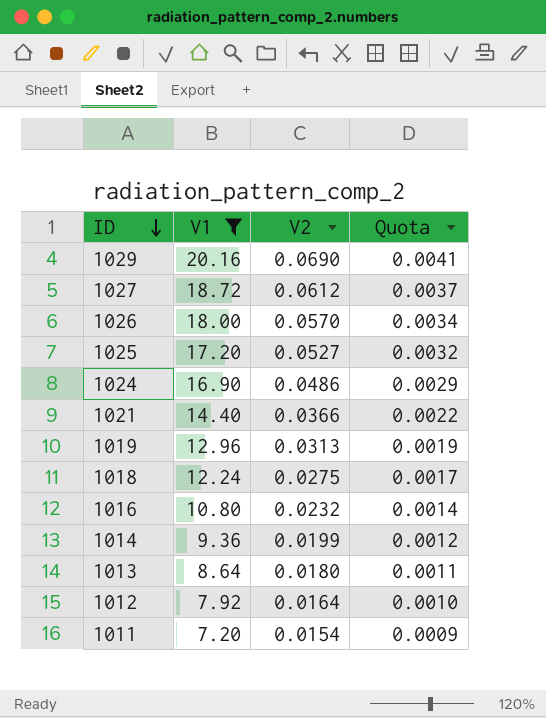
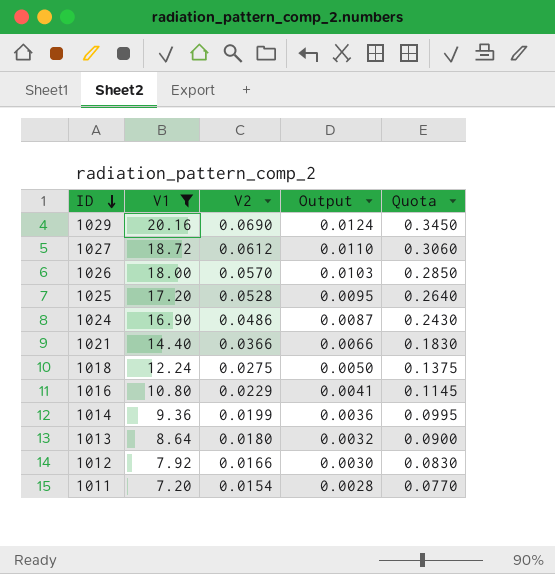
column Output | formula: none -> [V2] * 0.18
column Quota | formula: [V2] * 0.06 -> [V2] * 5
row 1019: 12.96 | 0.0313 | 0.0019 -> none
1025 | V2: 0.0527 -> 0.0528
1016 | V2: 0.0232 -> 0.0229
1012 | V2: 0.0164 -> 0.0166

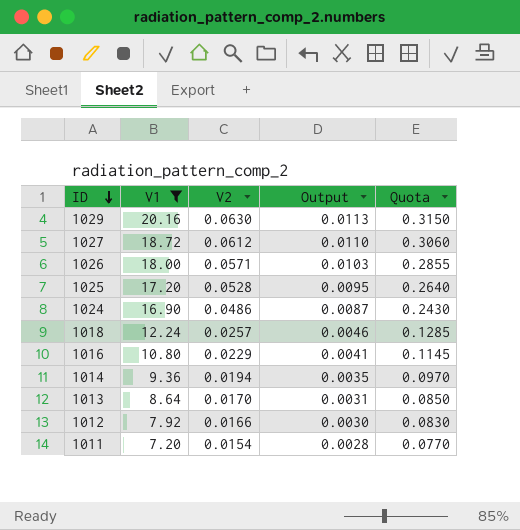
row 1021: 14.40 | 0.0366 | 0.0066 | 0.1830 -> none
1029 | V2: 0.0690 -> 0.0630
1029 | Output: 0.0124 -> 0.0113
1029 | Quota: 0.3450 -> 0.3150
1026 | V2: 0.0570 -> 0.0571
1026 | Quota: 0.2850 -> 0.2855
1018 | V2: 0.0275 -> 0.0257
1018 | Output: 0.0050 -> 0.0046
1018 | Quota: 0.1375 -> 0.1285
1014 | V2: 0.0199 -> 0.0194
1014 | Output: 0.0036 -> 0.0035
1014 | Quota: 0.0995 -> 0.0970
1013 | V2: 0.0180 -> 0.0170
1013 | Output: 0.0032 -> 0.0031
1013 | Quota: 0.0900 -> 0.0850

